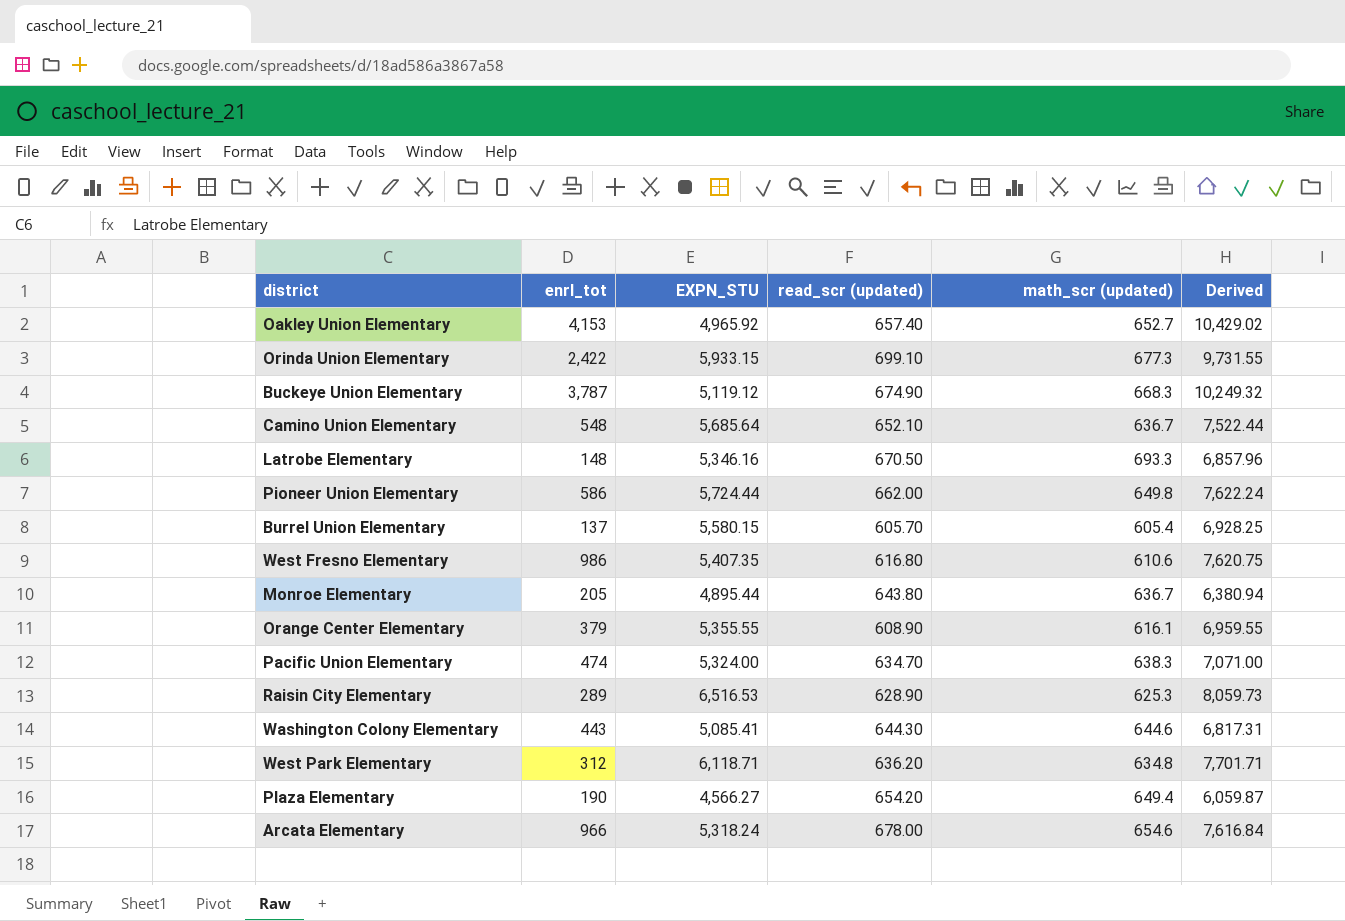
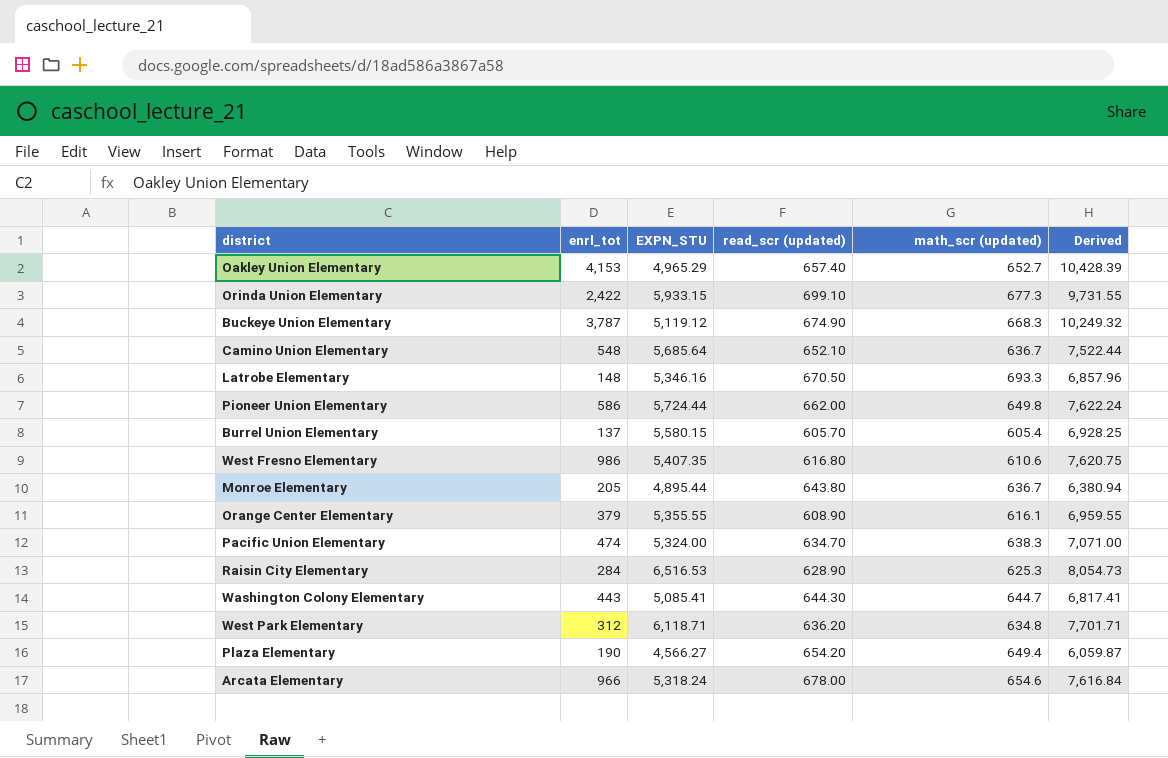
Oakley Union Elementary | EXPN_STU: 4,965.92 -> 4,965.29
Oakley Union Elementary | Derived: 10,429.02 -> 10,428.39
Raisin City Elementary | enrl_tot: 289 -> 284
Raisin City Elementary | Derived: 8,059.73 -> 8,054.73
Washington Colony Elementary | math_scr (updated): 644.6 -> 644.7
Washington Colony Elementary | Derived: 6,817.31 -> 6,817.41

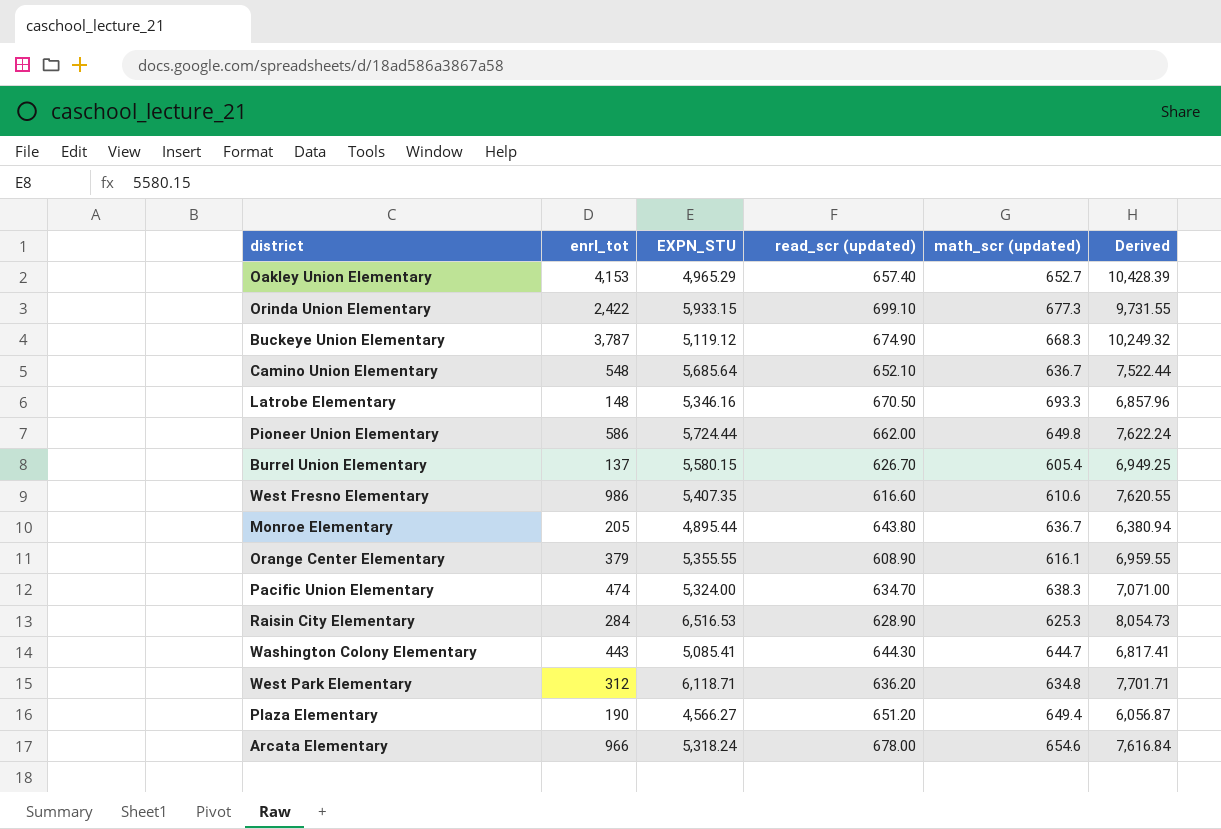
Burrel Union Elementary | read_scr (updated): 605.70 -> 626.70
Burrel Union Elementary | Derived: 6,928.25 -> 6,949.25
West Fresno Elementary | read_scr (updated): 616.80 -> 616.60
West Fresno Elementary | Derived: 7,620.75 -> 7,620.55
Plaza Elementary | read_scr (updated): 654.20 -> 651.20
Plaza Elementary | Derived: 6,059.87 -> 6,056.87

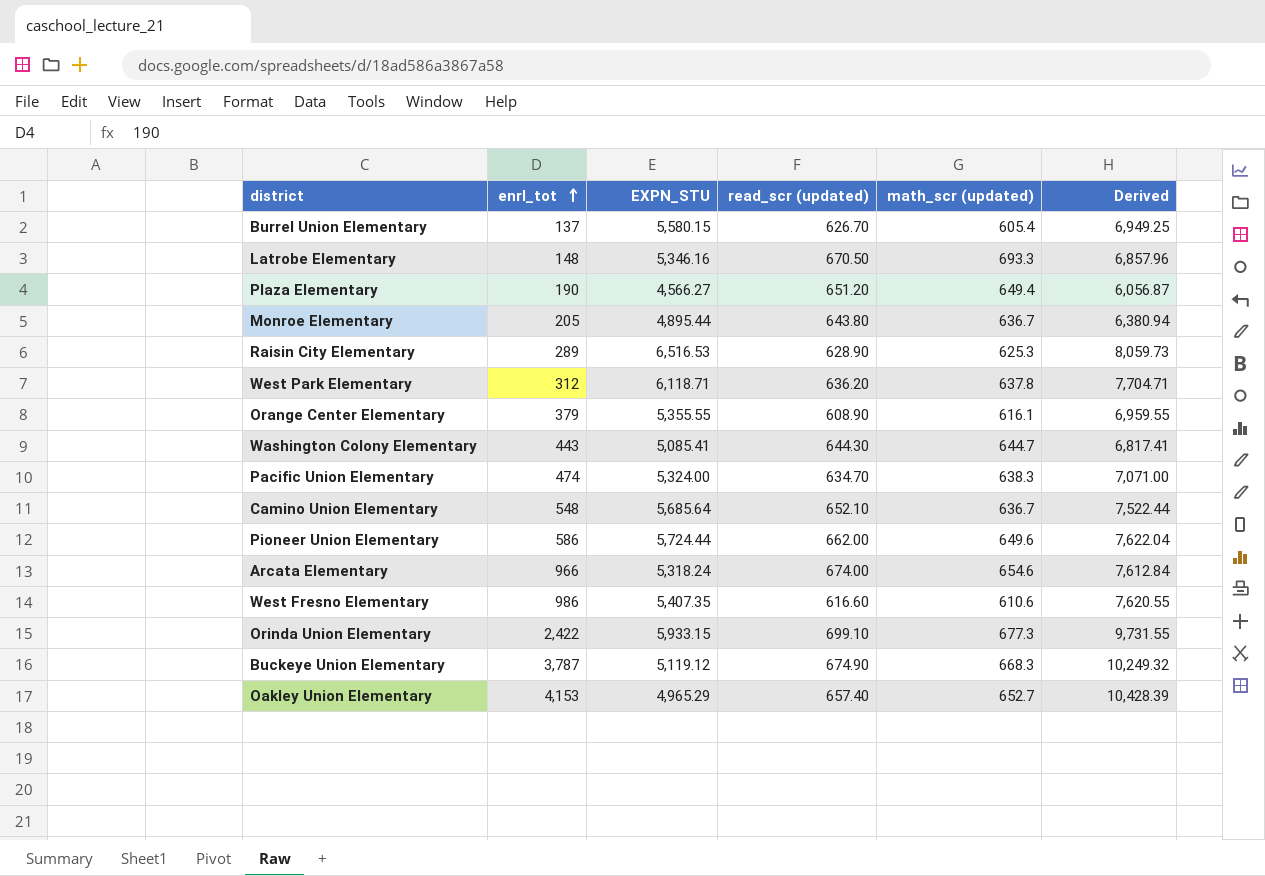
row order: none -> enrl_tot ascending
Raisin City Elementary | enrl_tot: 284 -> 289
Raisin City Elementary | Derived: 8,054.73 -> 8,059.73
West Park Elementary | math_scr (updated): 634.8 -> 637.8
West Park Elementary | Derived: 7,701.71 -> 7,704.71
Pioneer Union Elementary | math_scr (updated): 649.8 -> 649.6
Pioneer Union Elementary | Derived: 7,622.24 -> 7,622.04
Arcata Elementary | read_scr (updated): 678.00 -> 674.00
Arcata Elementary | Derived: 7,616.84 -> 7,612.84

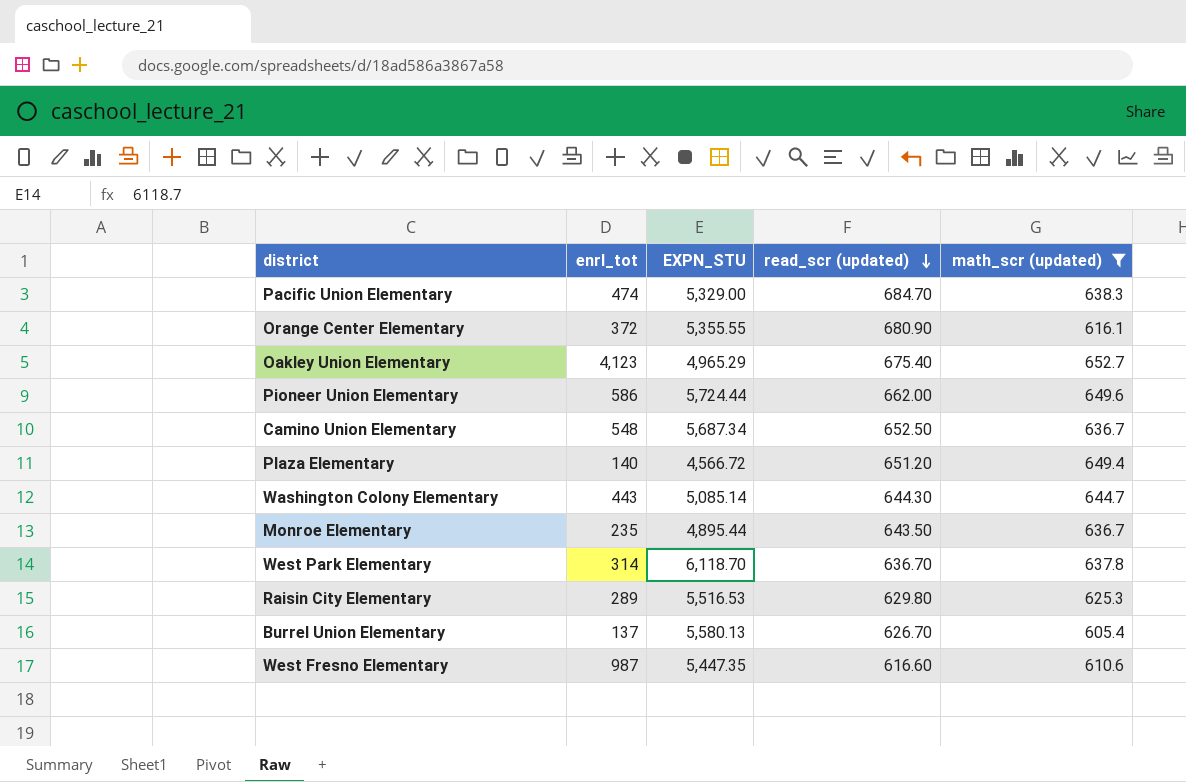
filter: none -> math_scr (updated) <= 652.7
row order: enrl_tot ascending -> read_scr (updated) descending
column Derived | formula: [enrl_tot] + [EXPN_STU] + [read_scr (updated)] + [math_scr (updated)] -> none
Pacific Union Elementary | EXPN_STU: 5,324.00 -> 5,329.00
Pacific Union Elementary | read_scr (updated): 634.70 -> 684.70
Orange Center Elementary | enrl_tot: 379 -> 372
Orange Center Elementary | read_scr (updated): 608.90 -> 680.90
Oakley Union Elementary | enrl_tot: 4,153 -> 4,123
Oakley Union Elementary | read_scr (updated): 657.40 -> 675.40
Camino Union Elementary | EXPN_STU: 5,685.64 -> 5,687.34
Camino Union Elementary | read_scr (updated): 652.10 -> 652.50
Plaza Elementary | enrl_tot: 190 -> 140
Plaza Elementary | EXPN_STU: 4,566.27 -> 4,566.72
Washington Colony Elementary | EXPN_STU: 5,085.41 -> 5,085.14
Monroe Elementary | enrl_tot: 205 -> 235
Monroe Elementary | read_scr (updated): 643.80 -> 643.50
West Park Elementary | enrl_tot: 312 -> 314
West Park Elementary | EXPN_STU: 6,118.71 -> 6,118.70
West Park Elementary | read_scr (updated): 636.20 -> 636.70
Raisin City Elementary | EXPN_STU: 6,516.53 -> 5,516.53
Raisin City Elementary | read_scr (updated): 628.90 -> 629.80
Burrel Union Elementary | EXPN_STU: 5,580.15 -> 5,580.13
West Fresno Elementary | enrl_tot: 986 -> 987
West Fresno Elementary | EXPN_STU: 5,407.35 -> 5,447.35

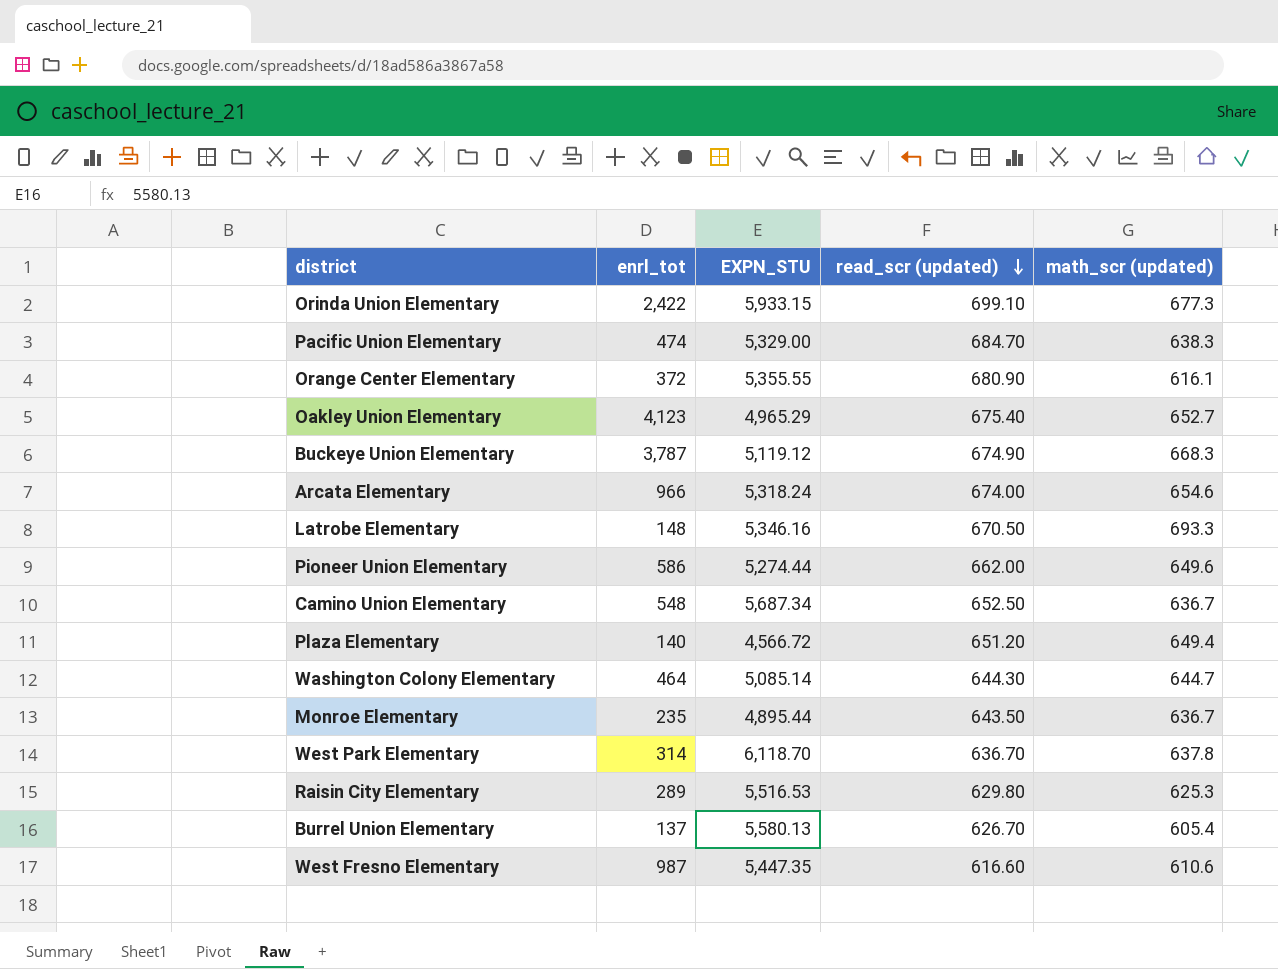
filter: math_scr (updated) <= 652.7 -> none
Pioneer Union Elementary | EXPN_STU: 5,724.44 -> 5,274.44
Washington Colony Elementary | enrl_tot: 443 -> 464

